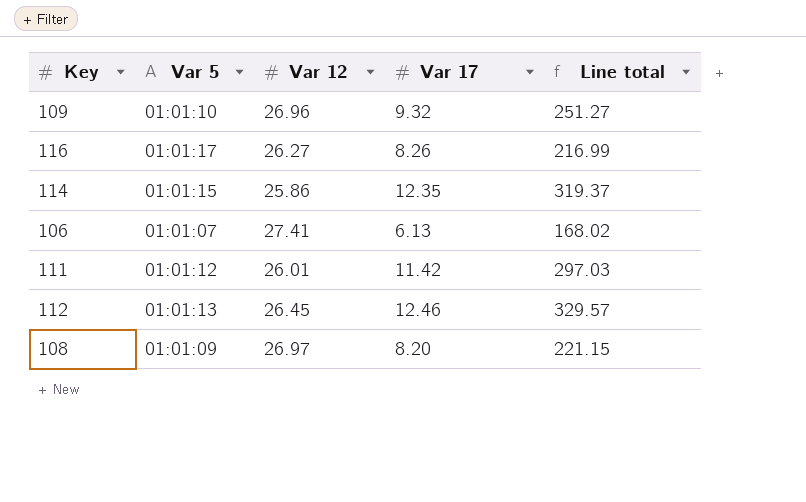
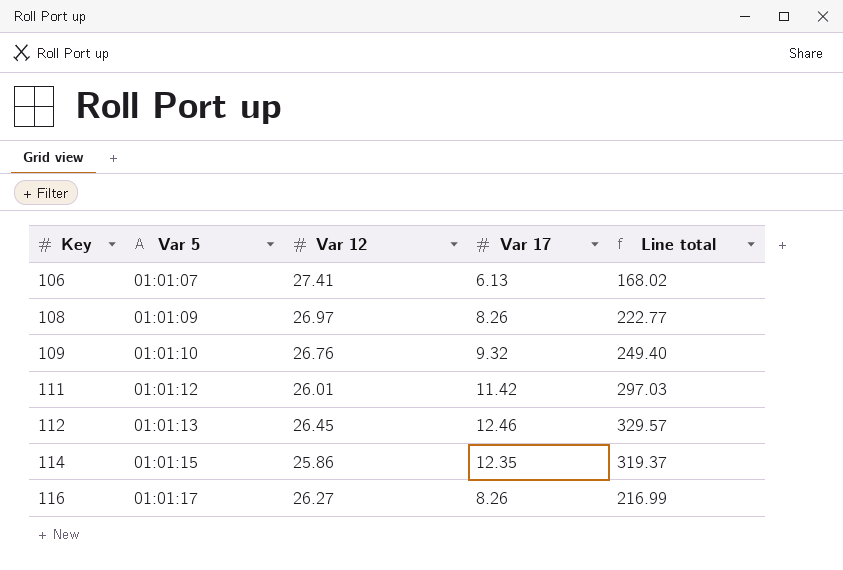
row order: none -> Key ascending
108 | Var 17: 8.20 -> 8.26
108 | Line total: 221.15 -> 222.77
109 | Var 12: 26.96 -> 26.76
109 | Line total: 251.27 -> 249.40

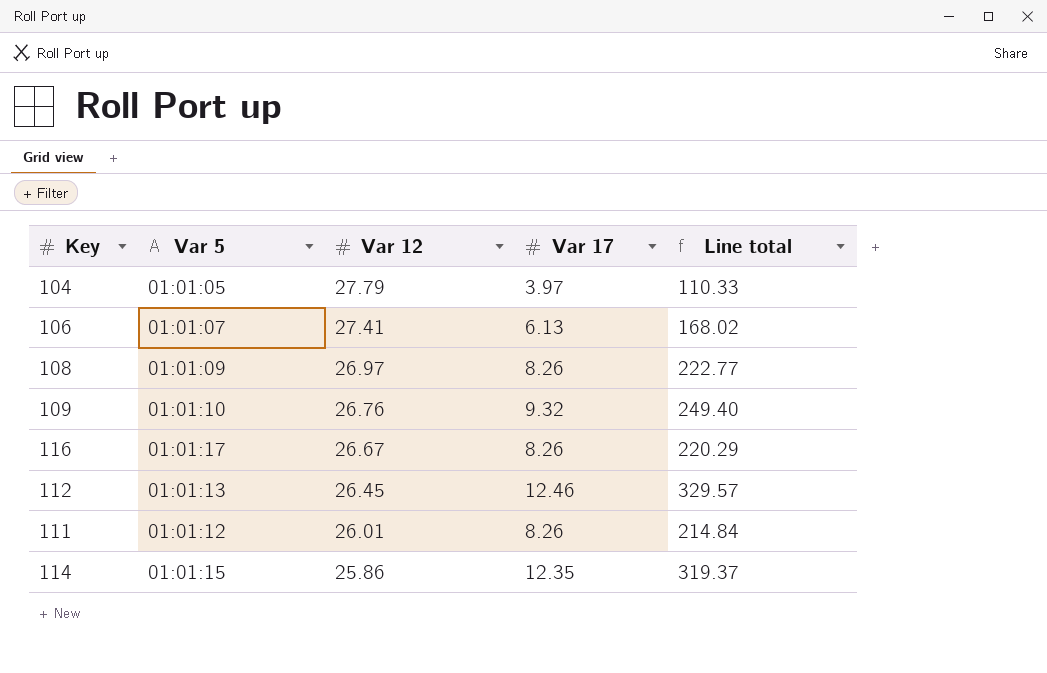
row order: Key ascending -> Var 12 descending
row 104: none -> 01:01:05 | 27.79 | 3.97 | 110.33
116 | Var 12: 26.27 -> 26.67
116 | Line total: 216.99 -> 220.29
111 | Var 17: 11.42 -> 8.26
111 | Line total: 297.03 -> 214.84

